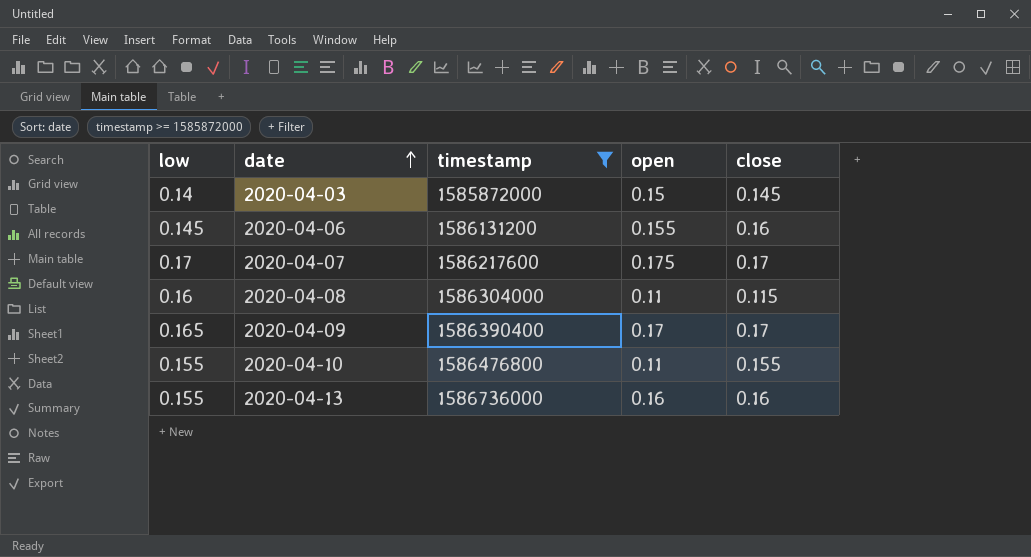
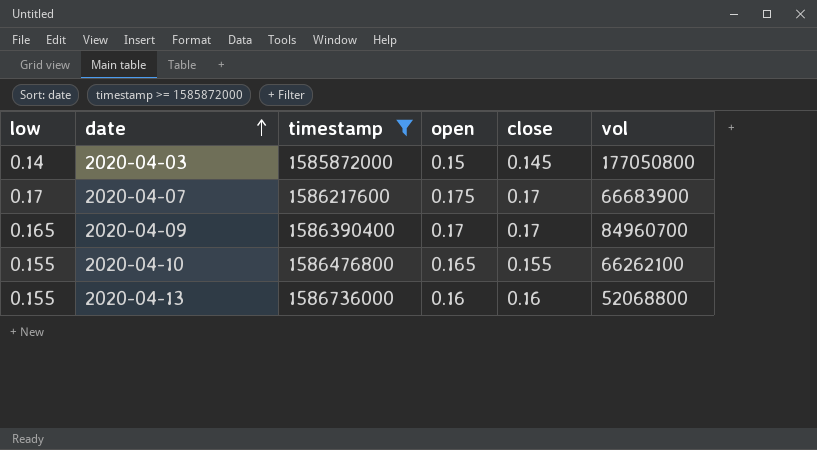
column vol | position: none -> 6
row 2020-04-06: 0.145 | 1586131200 | 0.155 | 0.16 -> none
row 2020-04-08: 0.16 | 1586304000 | 0.11 | 0.115 -> none
2020-04-10 | open: 0.11 -> 0.165

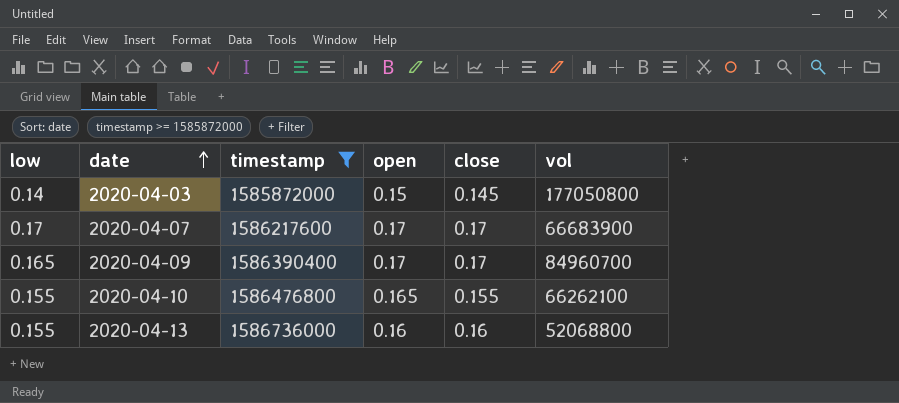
2020-04-07 | open: 0.175 -> 0.17

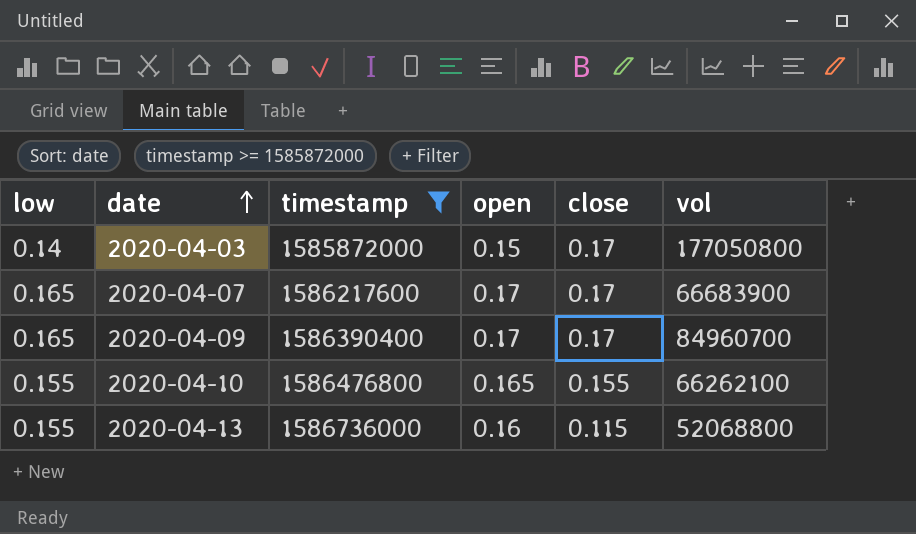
2020-04-03 | close: 0.145 -> 0.17
2020-04-07 | low: 0.17 -> 0.165
2020-04-13 | close: 0.16 -> 0.115

